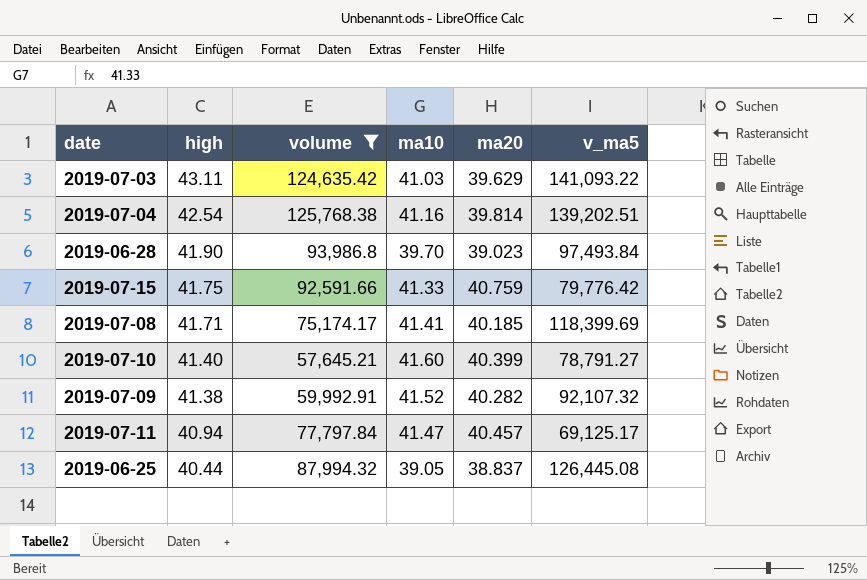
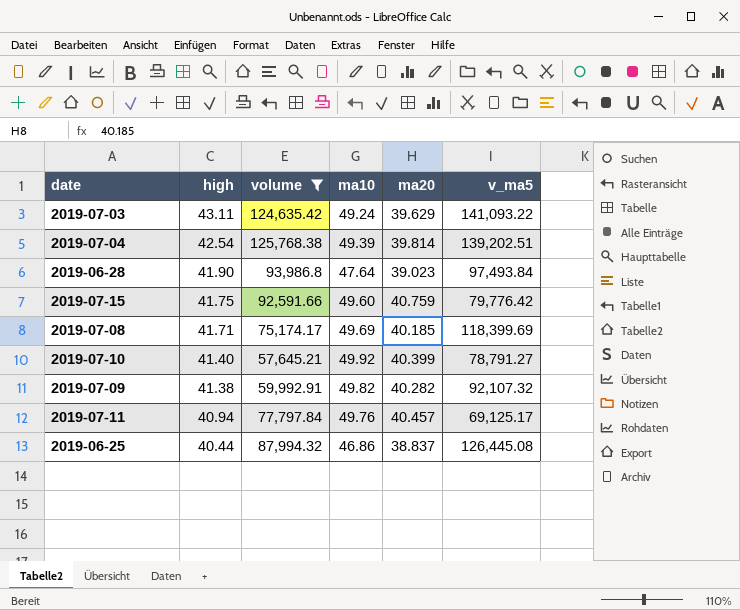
2019-07-03 | ma10: 41.03 -> 49.24
2019-07-04 | ma10: 41.16 -> 49.39
2019-06-28 | ma10: 39.70 -> 47.64
2019-07-15 | ma10: 41.33 -> 49.60
2019-07-08 | ma10: 41.41 -> 49.69
2019-07-10 | ma10: 41.60 -> 49.92
2019-07-09 | ma10: 41.52 -> 49.82
2019-07-11 | ma10: 41.47 -> 49.76
2019-06-25 | ma10: 39.05 -> 46.86

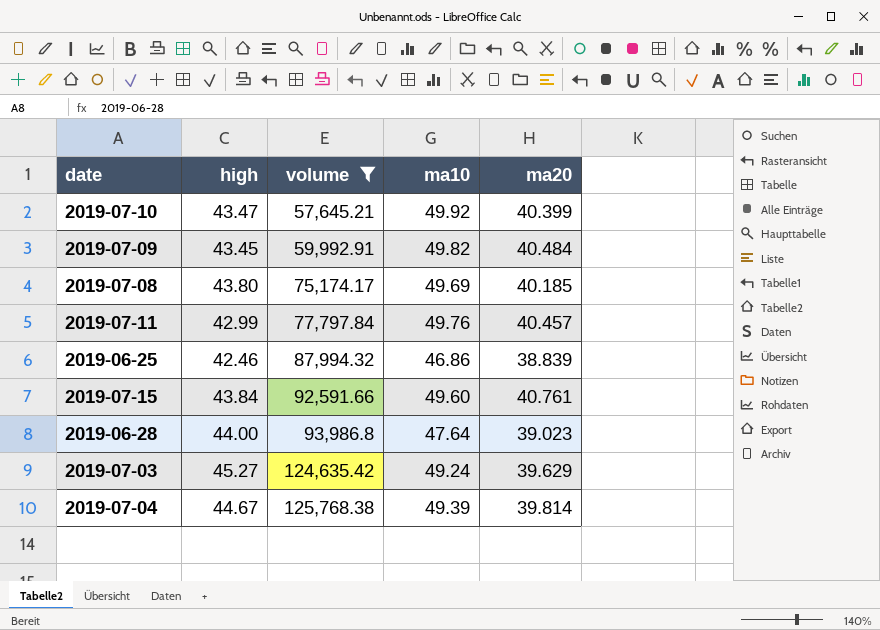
row order: high descending -> volume ascending
column v_ma5 | position: 6 -> none
2019-07-10 | high: 41.40 -> 43.47
2019-07-09 | high: 41.38 -> 43.45
2019-07-09 | ma20: 40.282 -> 40.484
2019-07-08 | high: 41.71 -> 43.80
2019-07-11 | high: 40.94 -> 42.99
2019-06-25 | high: 40.44 -> 42.46
2019-06-25 | ma20: 38.837 -> 38.839
2019-07-15 | high: 41.75 -> 43.84
2019-07-15 | ma20: 40.759 -> 40.761
2019-06-28 | high: 41.90 -> 44.00
2019-07-03 | high: 43.11 -> 45.27
2019-07-04 | high: 42.54 -> 44.67

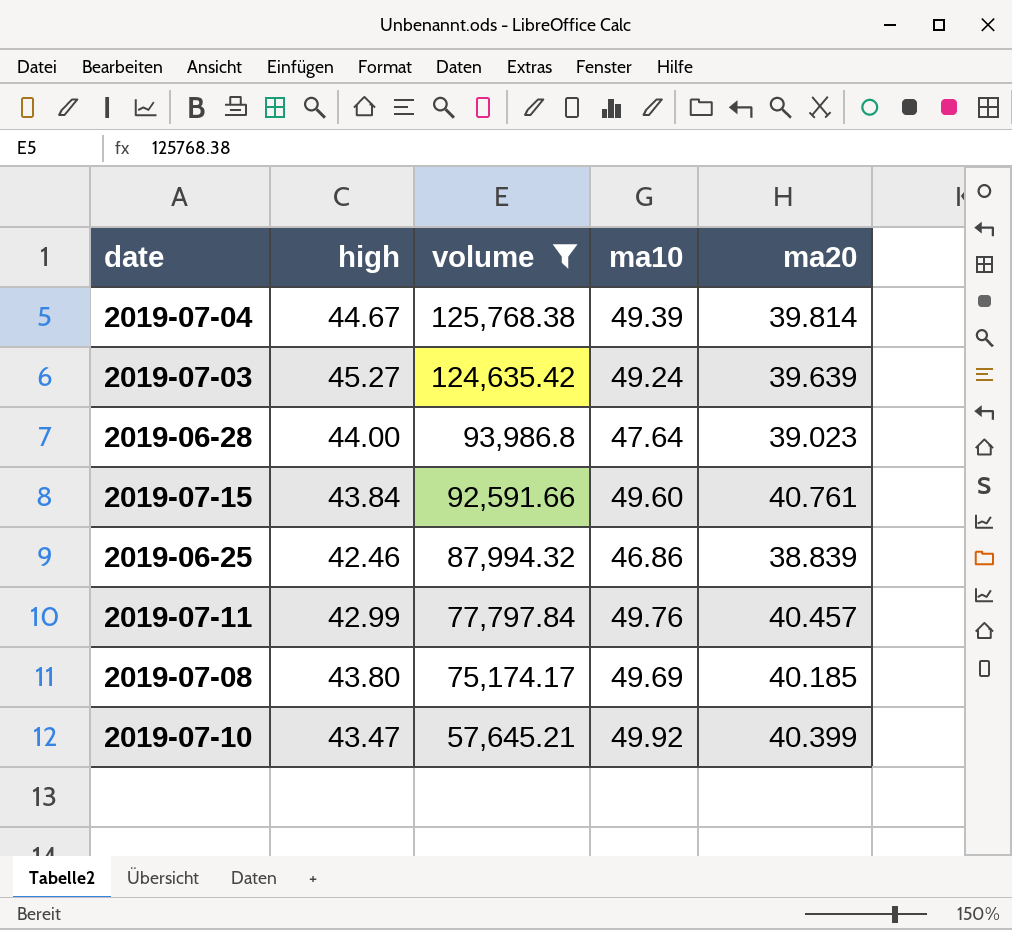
row order: volume ascending -> volume descending
row 2019-07-09: 43.45 | 59,992.91 | 49.82 | 40.484 -> none
2019-07-03 | ma20: 39.629 -> 39.639

